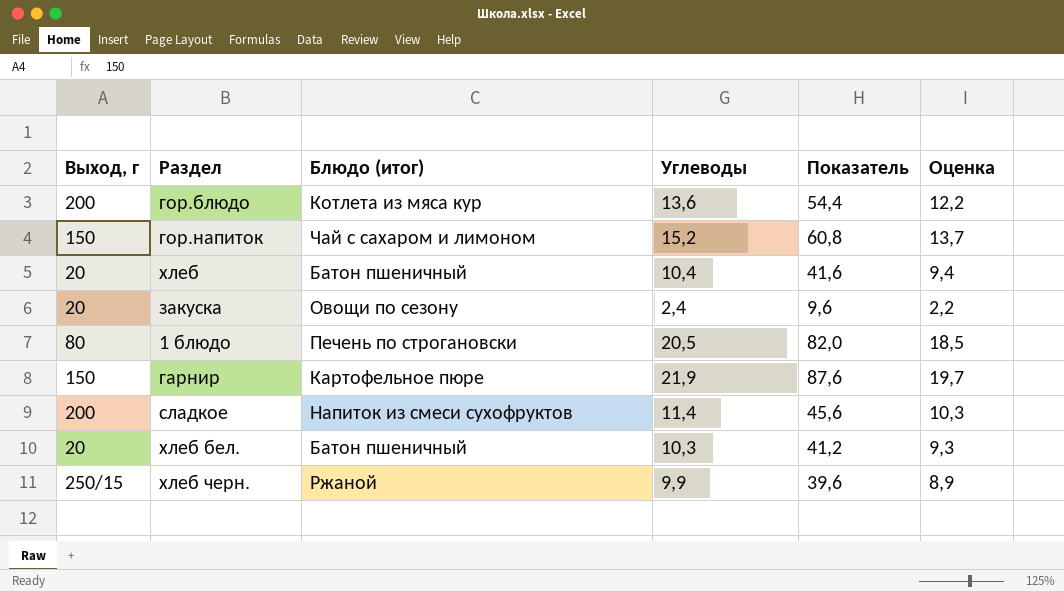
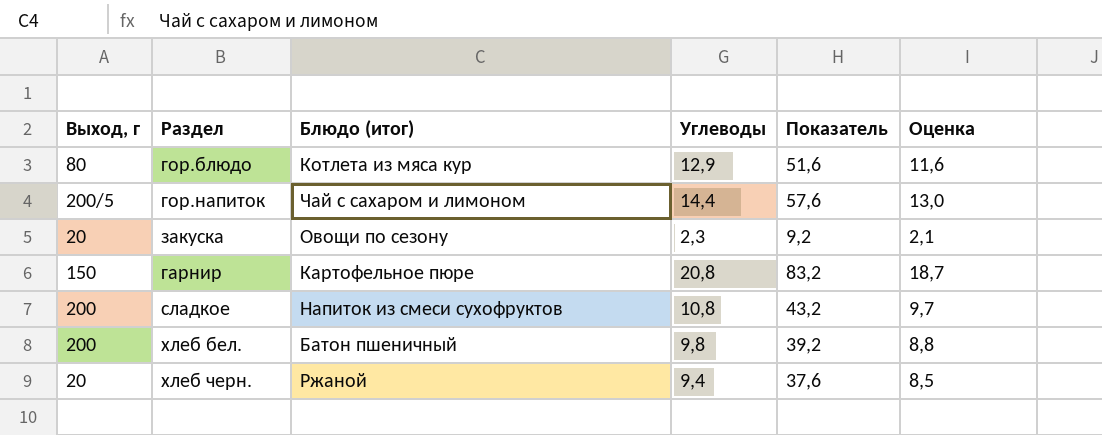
row хлеб: 20 | Батон пшеничный | 10,4 | 41,6 | 9,4 -> none
row 1 блюдо: 80 | Печень по строгановски | 20,5 | 82,0 | 18,5 -> none
гор.блюдо | Выход, г: 200 -> 80
гор.блюдо | Углеводы: 13,6 -> 12,9
гор.блюдо | Показатель: 54,4 -> 51,6
гор.блюдо | Оценка: 12,2 -> 11,6
гор.напиток | Выход, г: 150 -> 200/5
гор.напиток | Углеводы: 15,2 -> 14,4
гор.напиток | Показатель: 60,8 -> 57,6
гор.напиток | Оценка: 13,7 -> 13,0
закуска | Углеводы: 2,4 -> 2,3
закуска | Показатель: 9,6 -> 9,2
закуска | Оценка: 2,2 -> 2,1
гарнир | Углеводы: 21,9 -> 20,8
гарнир | Показатель: 87,6 -> 83,2
гарнир | Оценка: 19,7 -> 18,7
сладкое | Углеводы: 11,4 -> 10,8
сладкое | Показатель: 45,6 -> 43,2
сладкое | Оценка: 10,3 -> 9,7
хлеб бел. | Выход, г: 20 -> 200
хлеб бел. | Углеводы: 10,3 -> 9,8
хлеб бел. | Показатель: 41,2 -> 39,2
хлеб бел. | Оценка: 9,3 -> 8,8
хлеб черн. | Выход, г: 250/15 -> 20
хлеб черн. | Углеводы: 9,9 -> 9,4
хлеб черн. | Показатель: 39,6 -> 37,6
хлеб черн. | Оценка: 8,9 -> 8,5

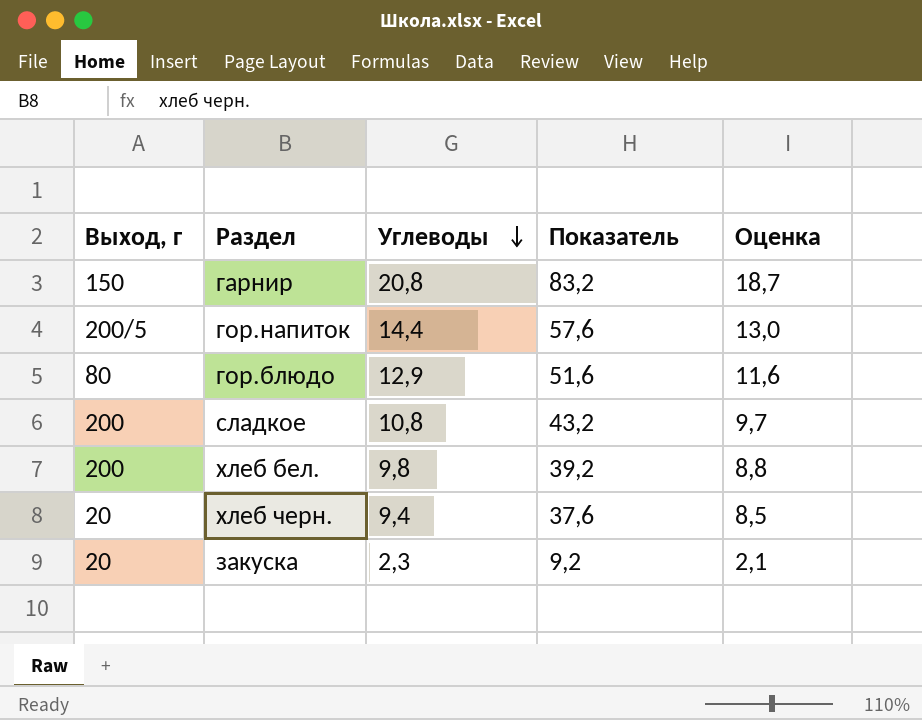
row order: none -> Углеводы descending
column Блюдо (итог) | position: 3 -> none

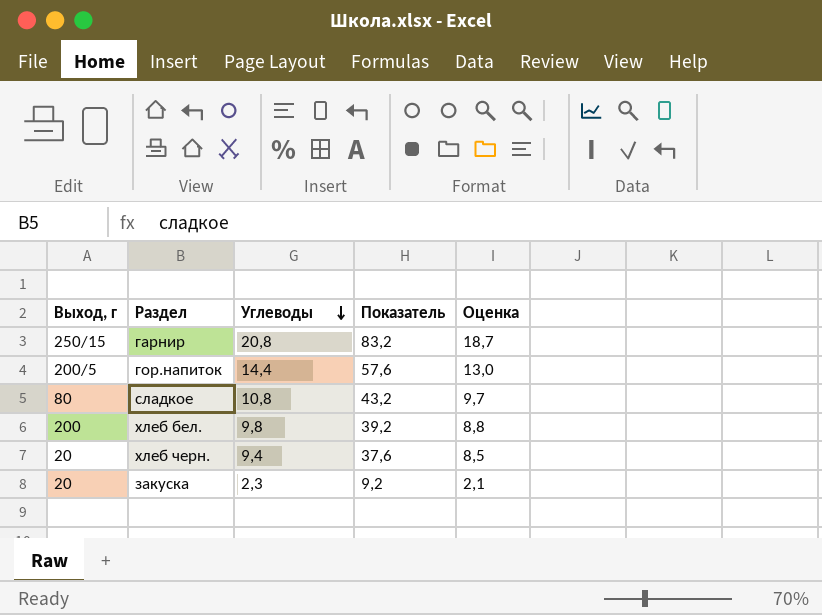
row гор.блюдо: 80 | 12,9 | 51,6 | 11,6 -> none
гарнир | Выход, г: 150 -> 250/15
сладкое | Выход, г: 200 -> 80

